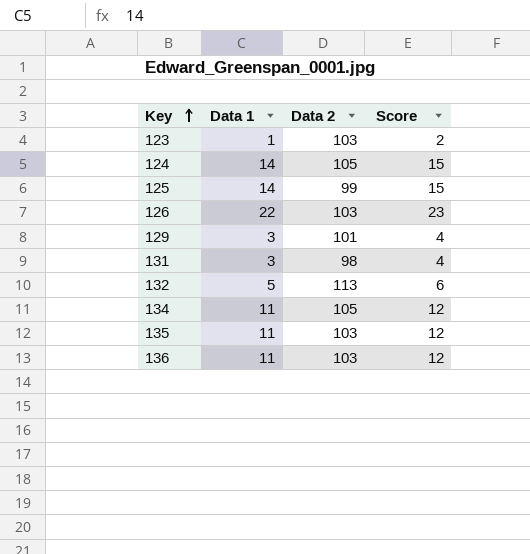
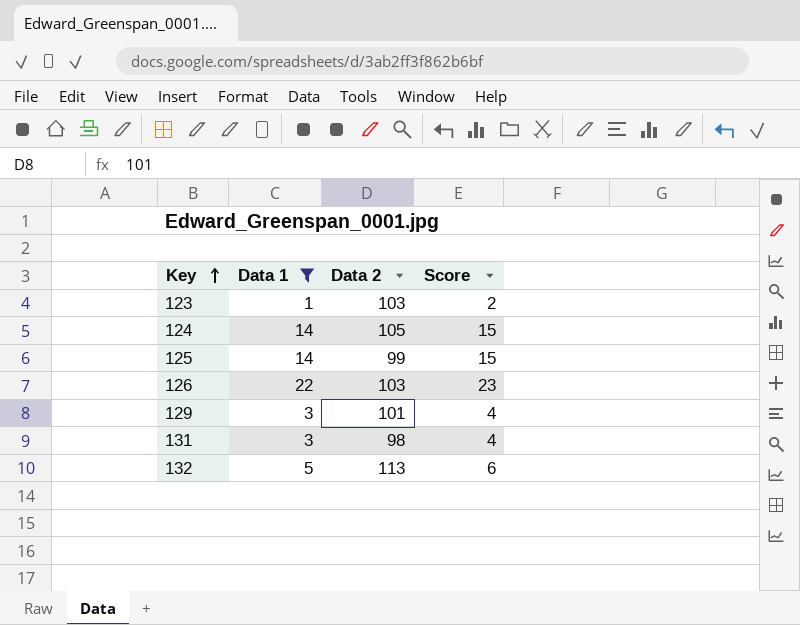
filter: none -> Data 1 != 11

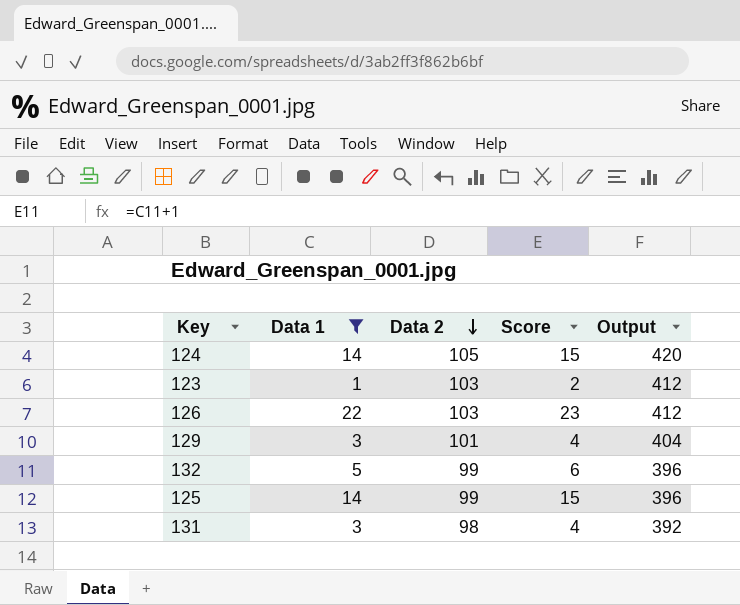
row order: Key ascending -> Data 2 descending
column Output | formula: none -> [Data 2] * 4
132 | Data 2: 113 -> 99

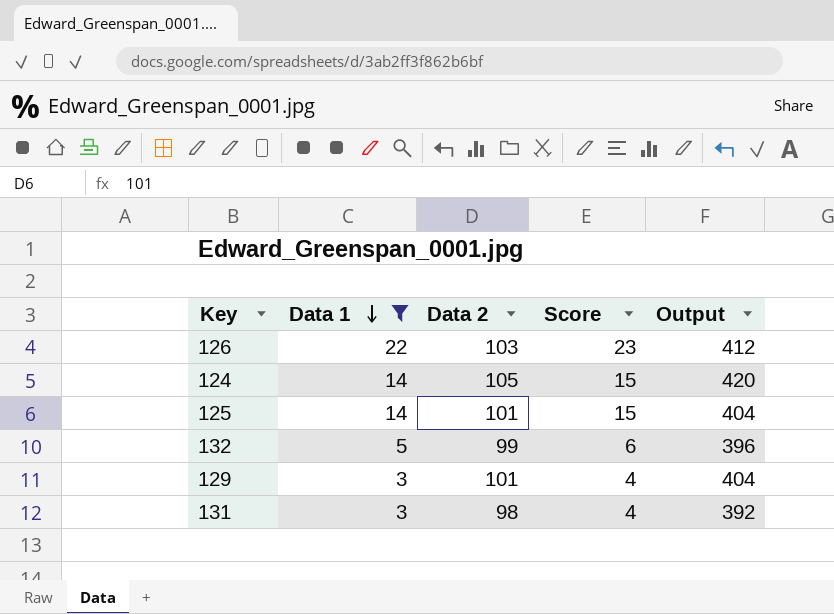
row order: Data 2 descending -> Data 1 descending
row 123: 1 | 103 | 2 | 412 -> none
125 | Data 2: 99 -> 101
125 | Output: 396 -> 404

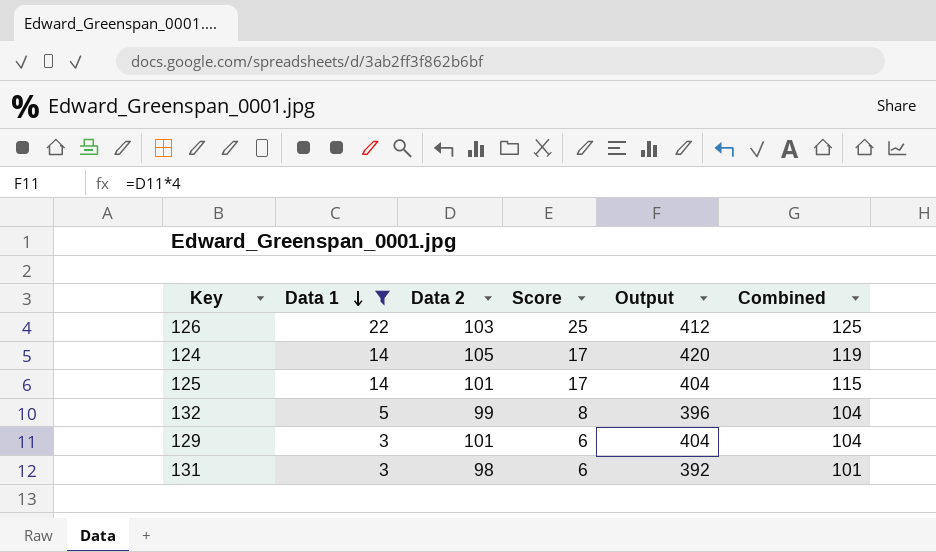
column Score | formula: [Data 1] + 1 -> [Data 1] + 3
column Combined | formula: none -> [Data 1] + [Data 2]

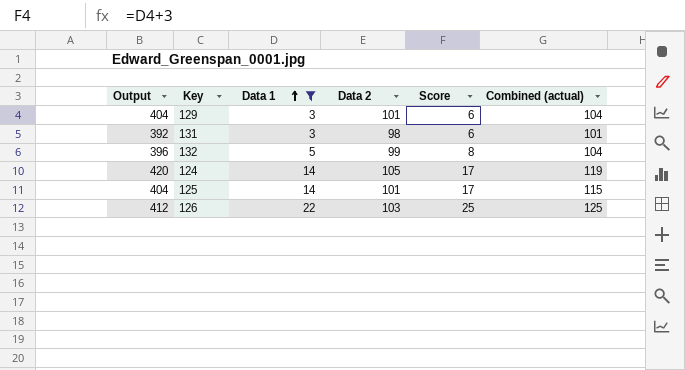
row order: Data 1 descending -> Data 1 ascending
column Output | position: 5 -> 1
column name: Combined -> Combined (actual)

